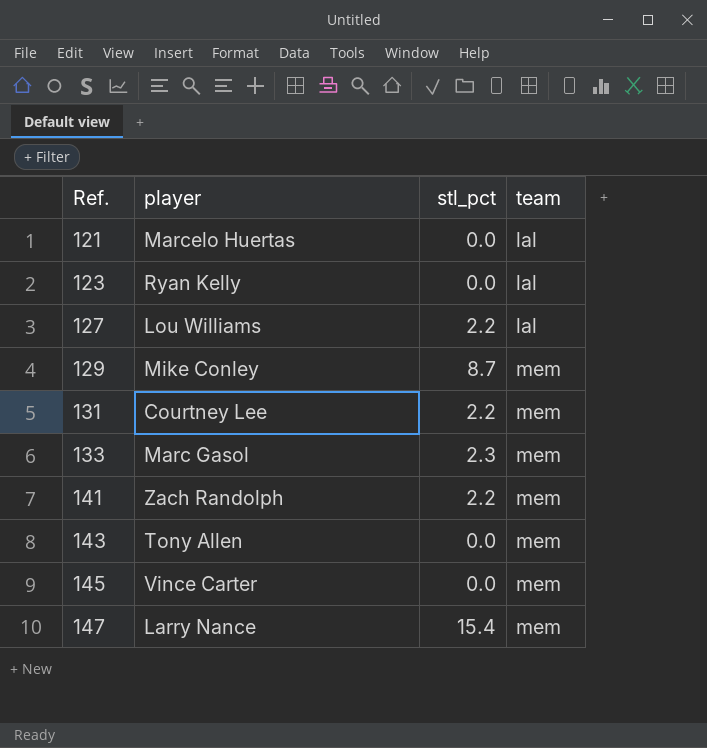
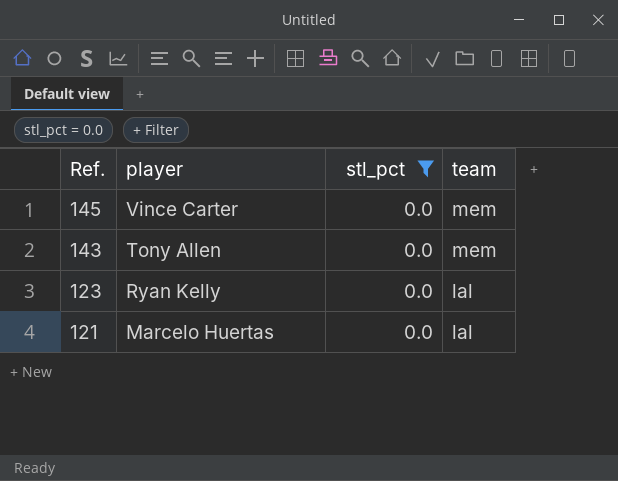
filter: none -> stl_pct = 0.0
row order: Ref. ascending -> Ref. descending

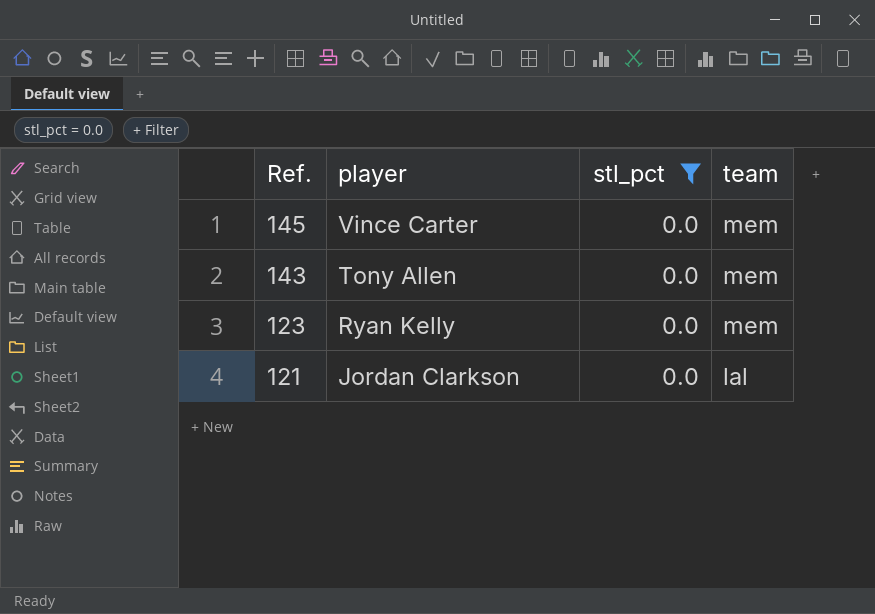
123 | team: lal -> mem
121 | player: Marcelo Huertas -> Jordan Clarkson

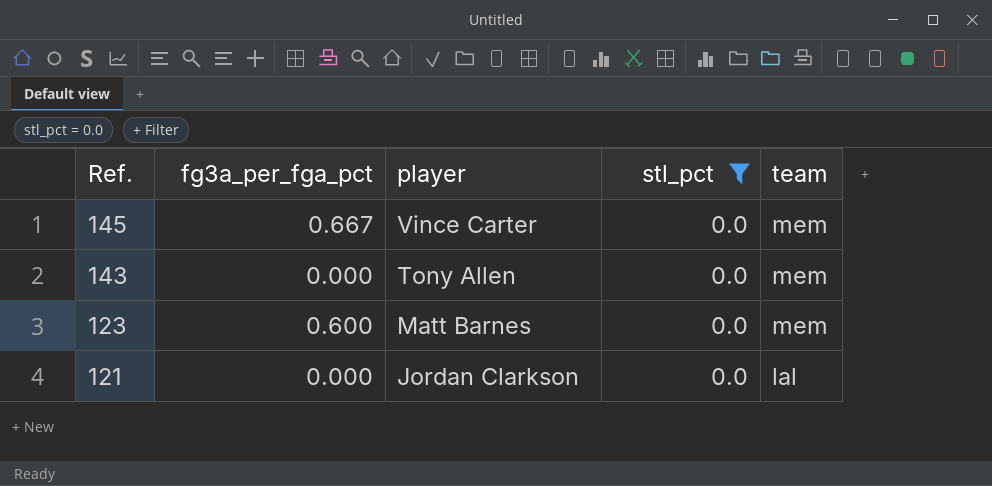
column fg3a_per_fga_pct | position: none -> 2
123 | player: Ryan Kelly -> Matt Barnes

